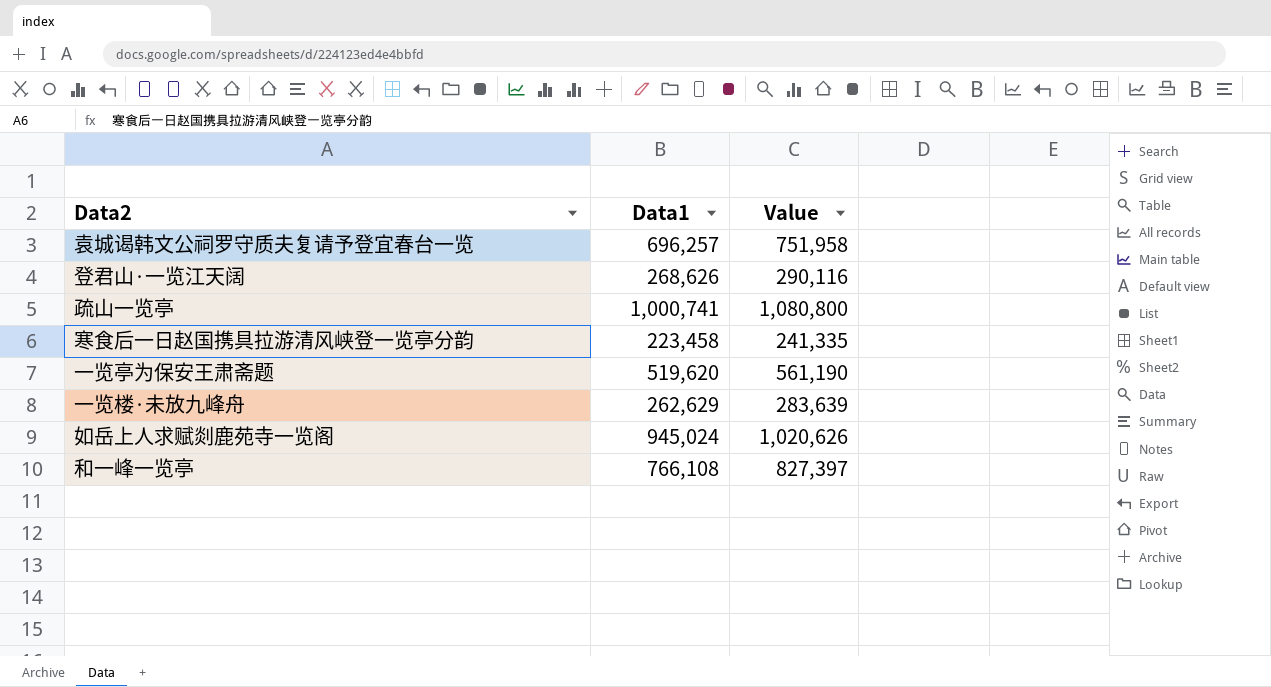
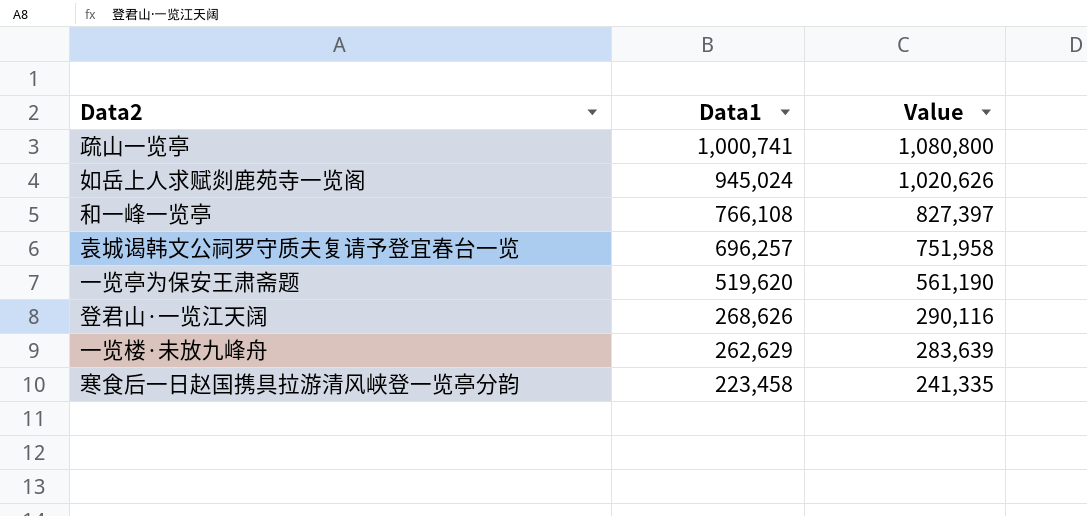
row order: none -> Data1 descending

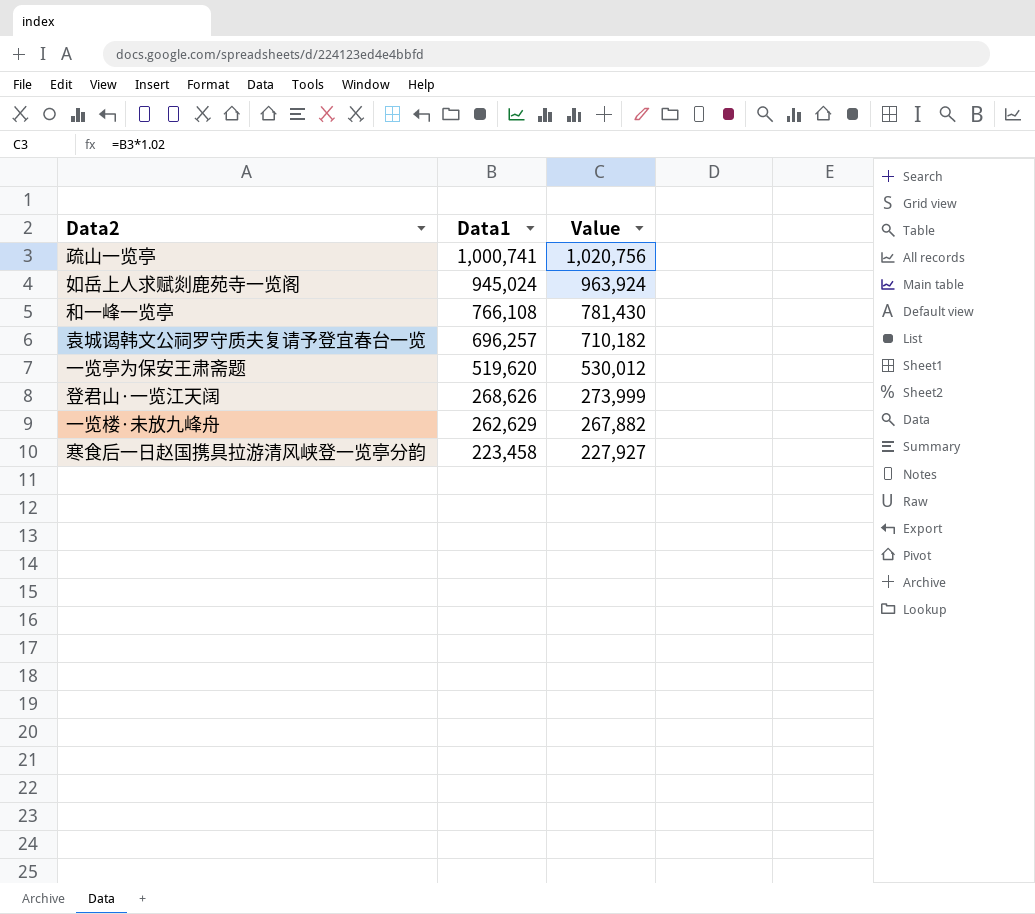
column Value | formula: [Data1] * 1.08 -> [Data1] * 1.02

